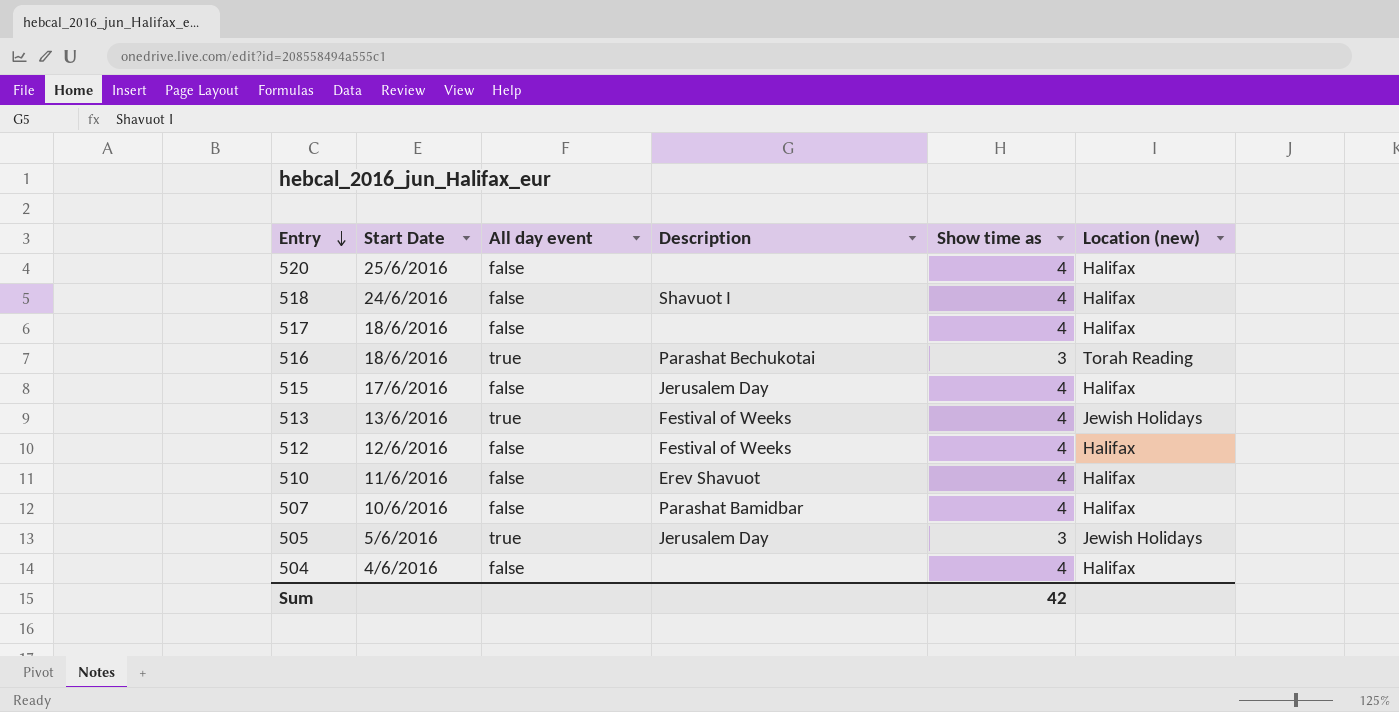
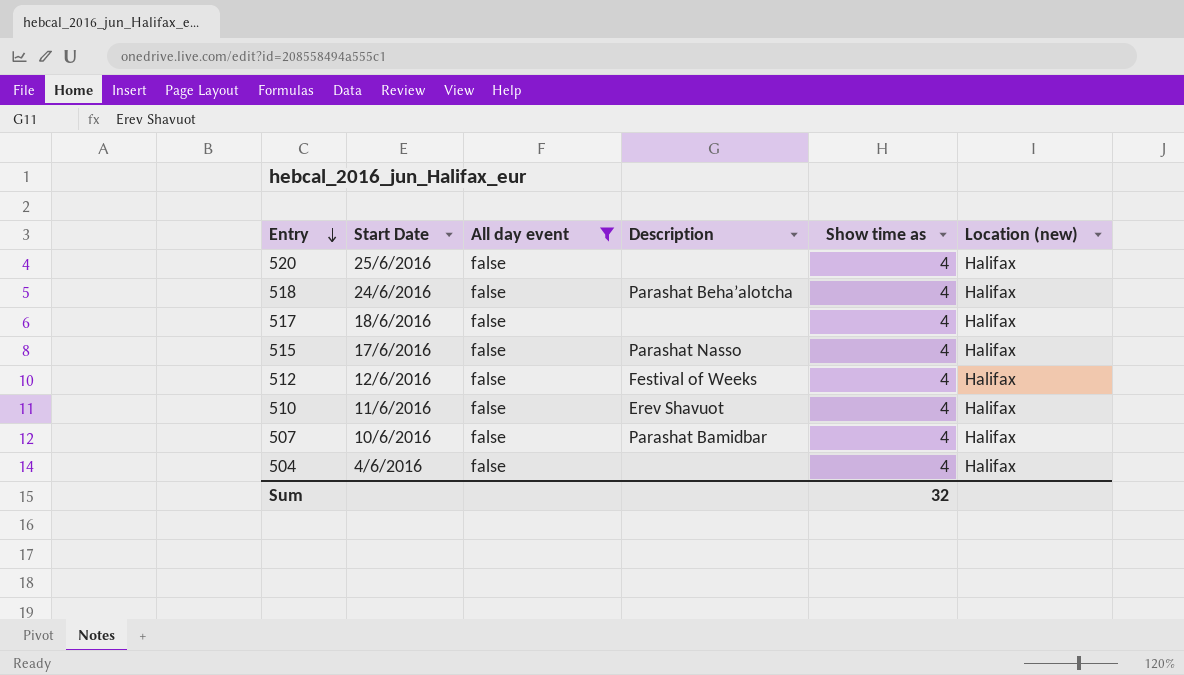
filter: none -> All day event = false
518 | Description: Shavuot I -> Parashat Beha’alotcha
515 | Description: Jerusalem Day -> Parashat Nasso
Sum | Show time as: 42 -> 32

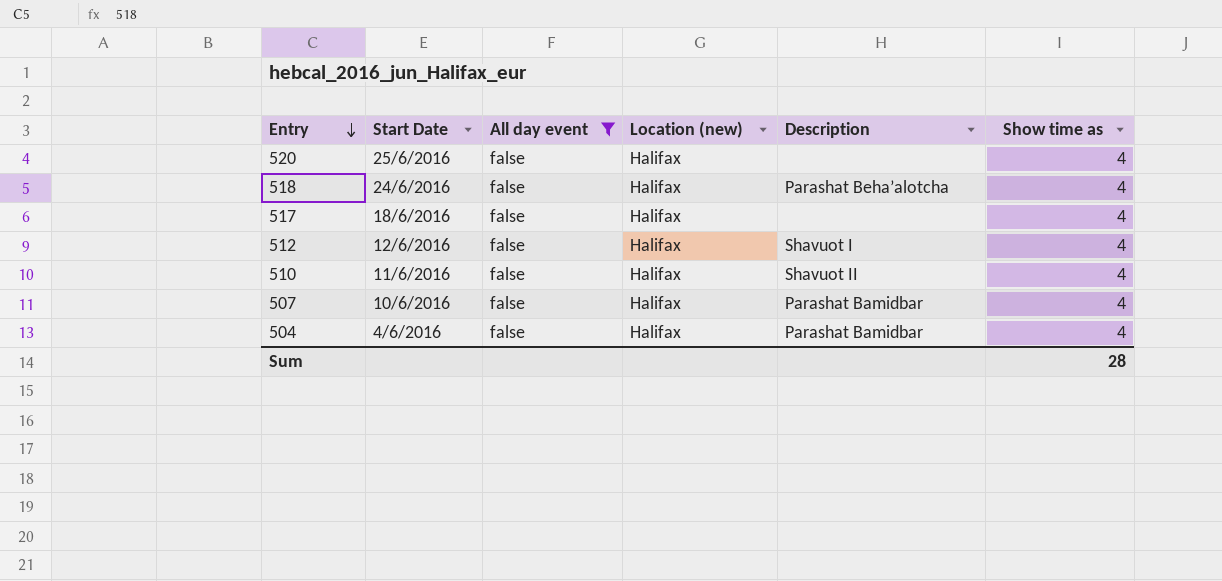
column Location (new) | position: 6 -> 4
row 515: 17/6/2016 | false | Parashat Nasso | 4 | Halifax -> none
512 | Description: Festival of Weeks -> Shavuot I
510 | Description: Erev Shavuot -> Shavuot II
504 | Description: none -> Parashat Bamidbar
Sum | Show time as: 32 -> 28

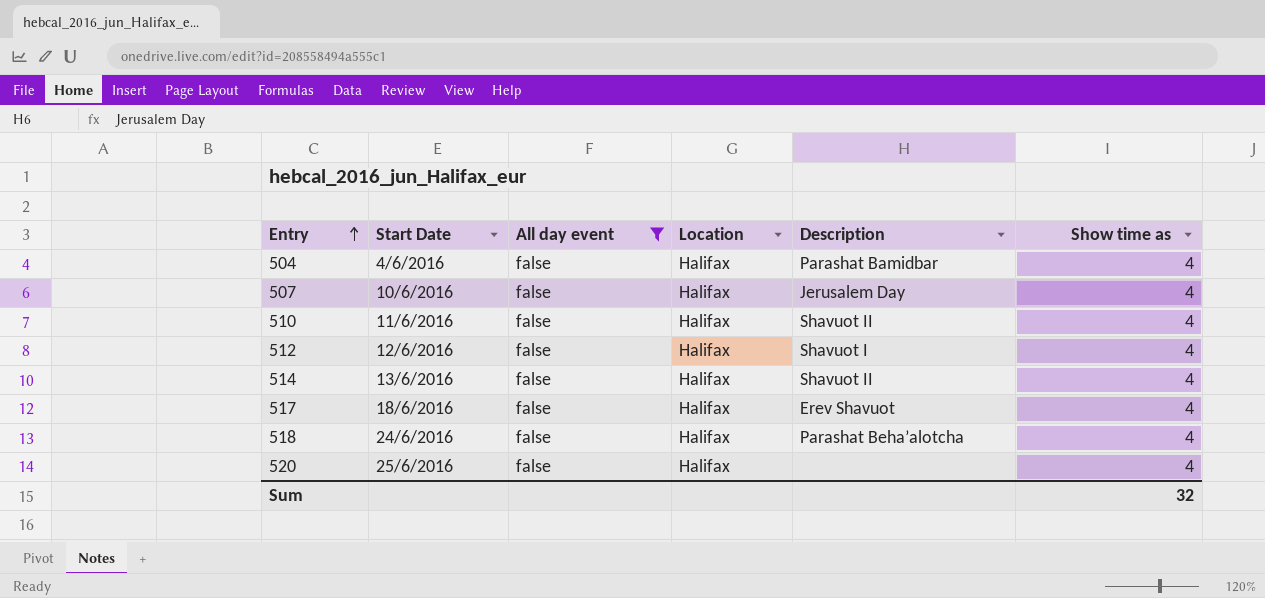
row order: Entry descending -> Entry ascending
column name: Location (new) -> Location
507 | Description: Parashat Bamidbar -> Jerusalem Day
row 514: none -> 13/6/2016 | false | Halifax | Shavuot II | 4
517 | Description: none -> Erev Shavuot
Sum | Show time as: 28 -> 32

